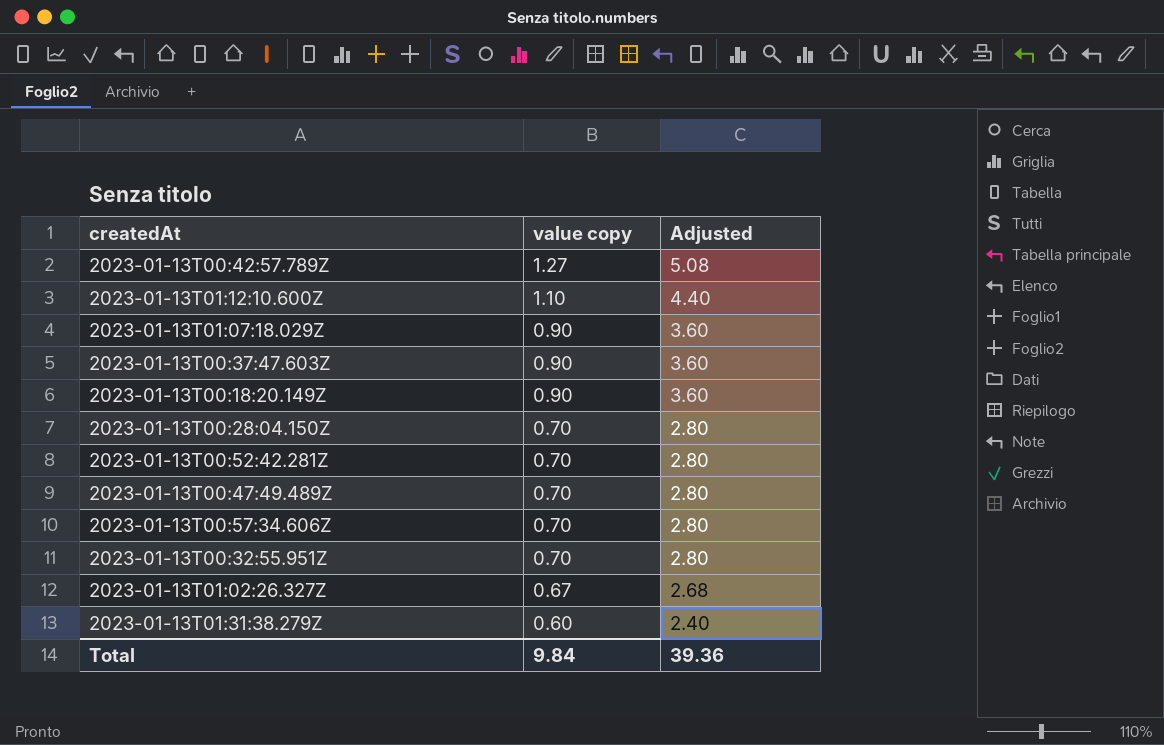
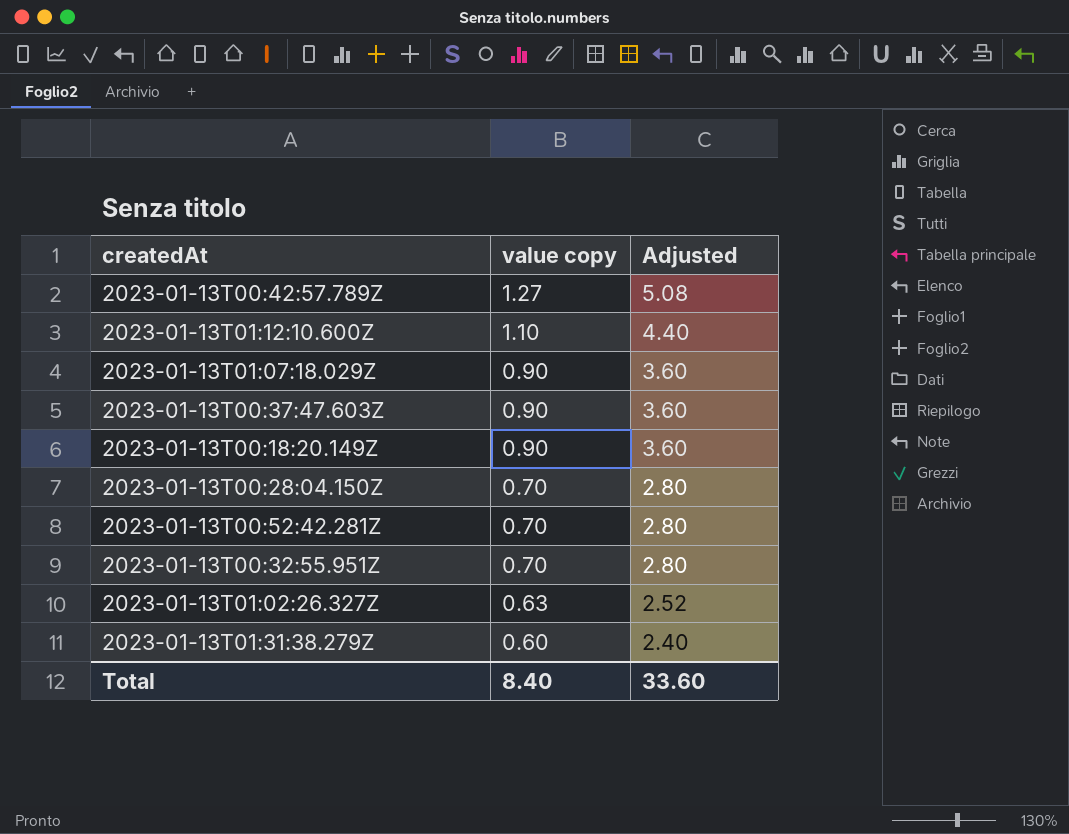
row 2023-01-13T00:47:49.489Z: 0.70 | 2.80 -> none
row 2023-01-13T00:57:34.606Z: 0.70 | 2.80 -> none
2023-01-13T01:02:26.327Z | value copy: 0.67 -> 0.63
2023-01-13T01:02:26.327Z | Adjusted: 2.68 -> 2.52
Total | value copy: 9.84 -> 8.40
Total | Adjusted: 39.36 -> 33.60

